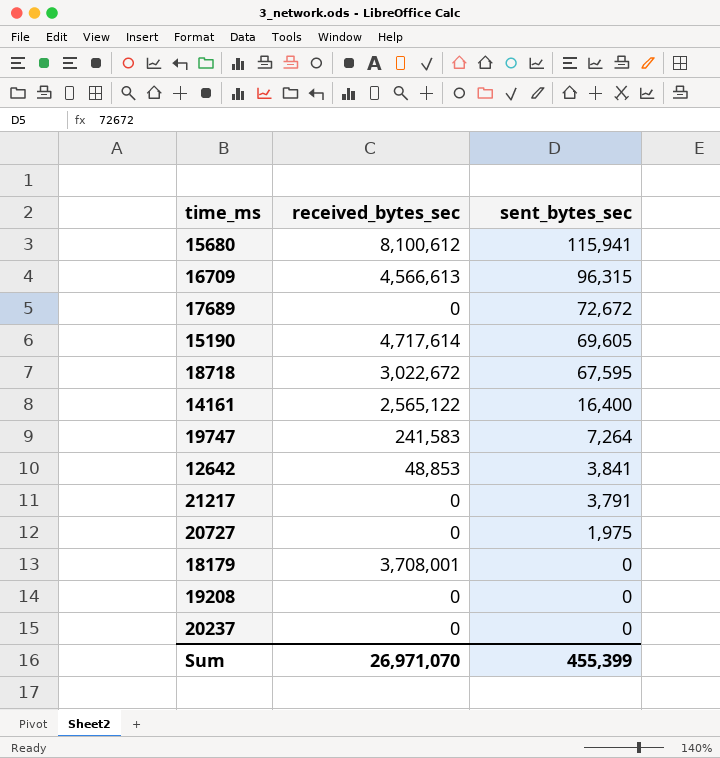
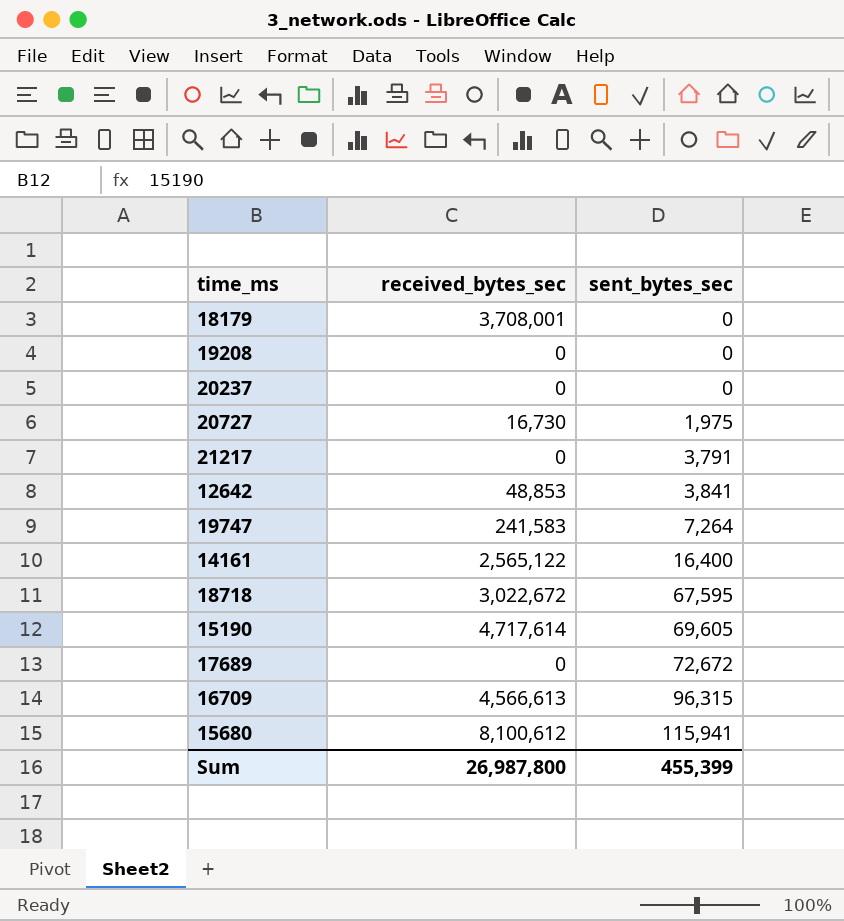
row order: sent_bytes_sec descending -> sent_bytes_sec ascending
20727 | received_bytes_sec: 0 -> 16,730
Sum | received_bytes_sec: 26,971,070 -> 26,987,800

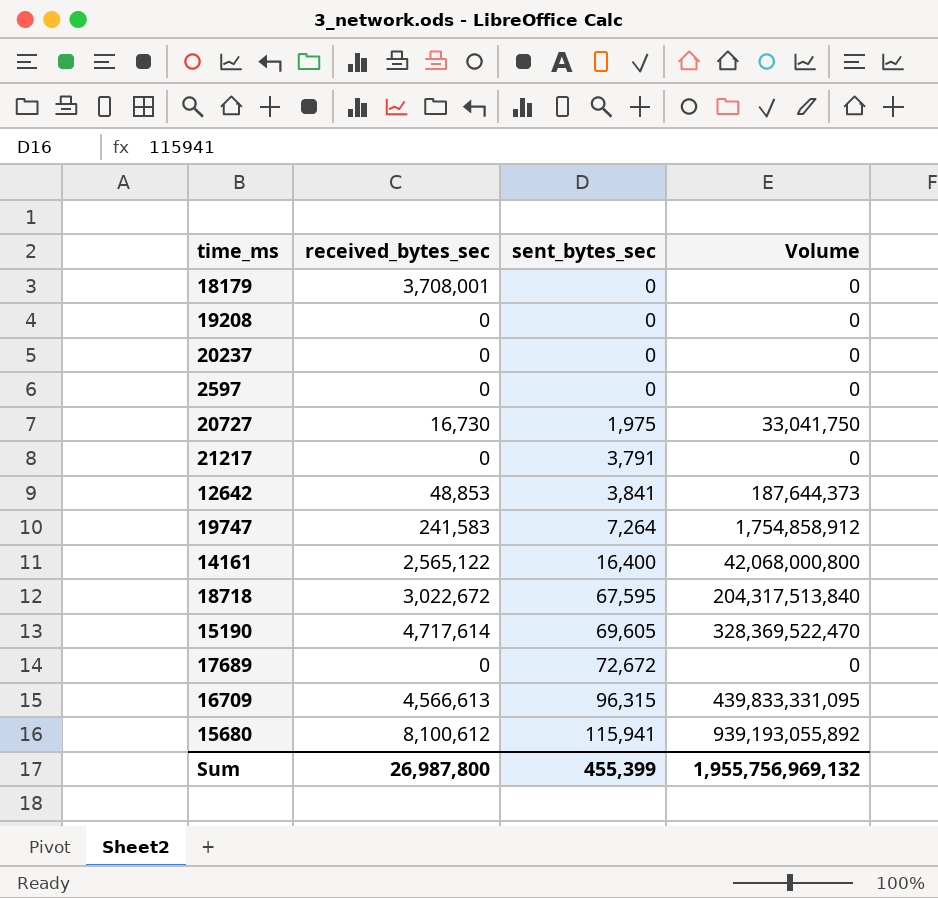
column Volume | formula: none -> [received_bytes_sec] * [sent_bytes_sec]
row 2597: none -> 0 | 0 | 0

